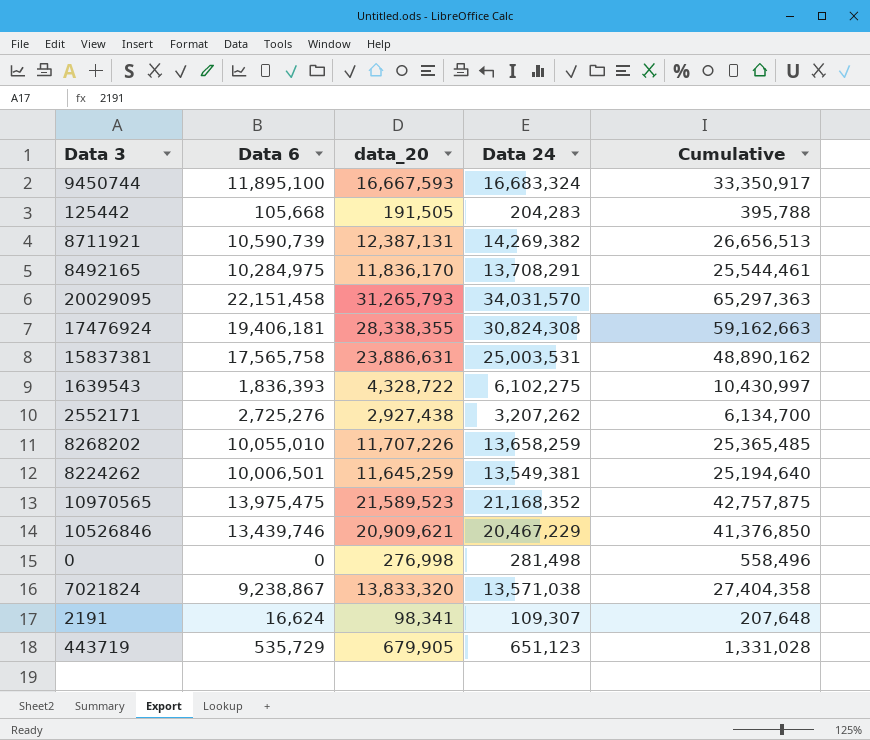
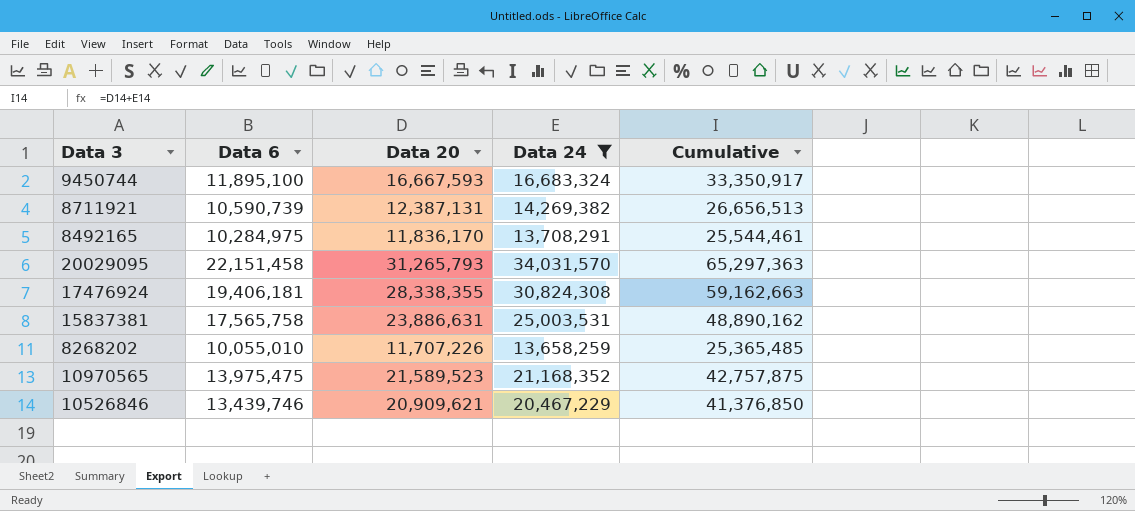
filter: none -> Data 24 >= 13,658,259
column name: data_20 -> Data 20

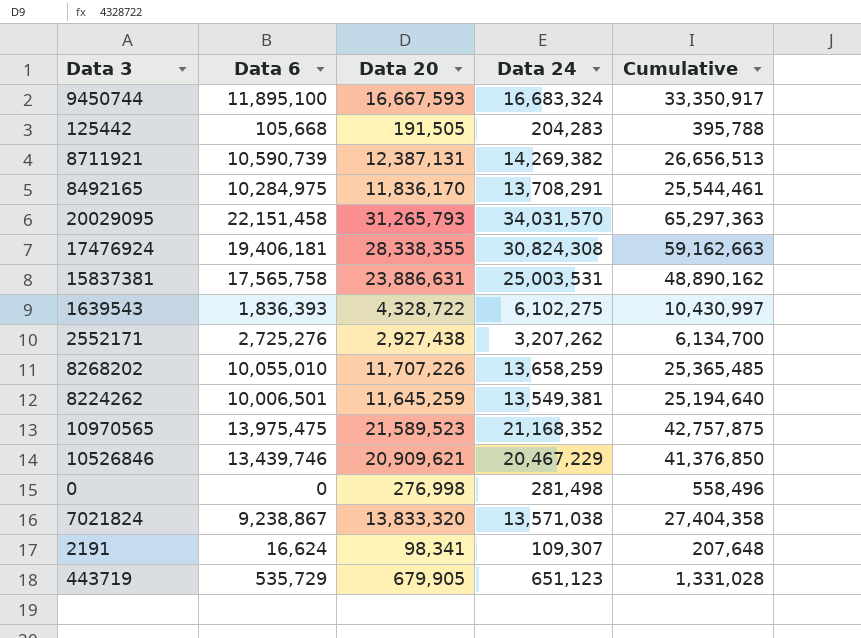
filter: Data 24 >= 13,658,259 -> none

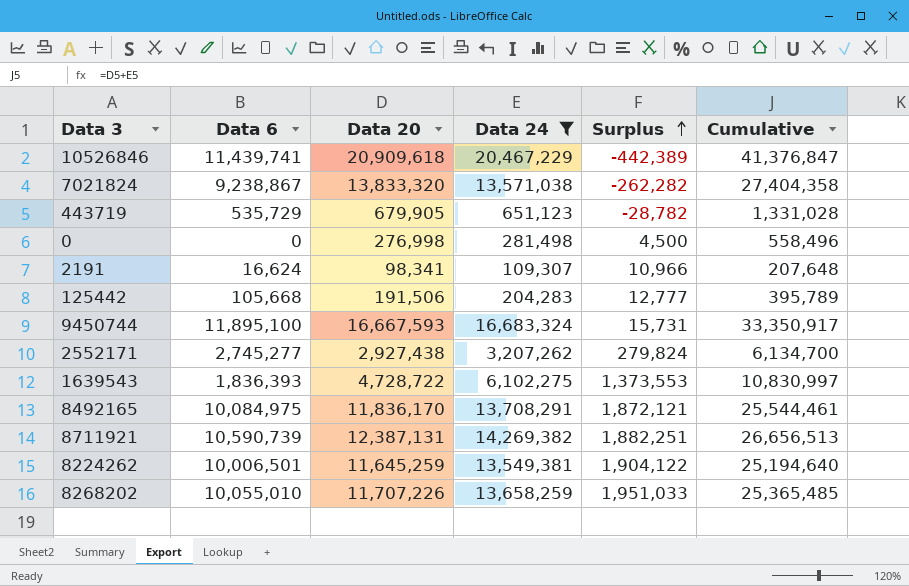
filter: none -> Data 24 <= 20,467,229
row order: none -> Surplus ascending
column Surplus | formula: none -> [Data 24] - [Data 20]
10526846 | Data 6: 13,439,746 -> 11,439,741
10526846 | Data 20: 20,909,621 -> 20,909,618
10526846 | Cumulative: 41,376,850 -> 41,376,847
125442 | Data 20: 191,505 -> 191,506
125442 | Cumulative: 395,788 -> 395,789
2552171 | Data 6: 2,725,276 -> 2,745,277
1639543 | Data 20: 4,328,722 -> 4,728,722
1639543 | Cumulative: 10,430,997 -> 10,830,997
8492165 | Data 6: 10,284,975 -> 10,084,975

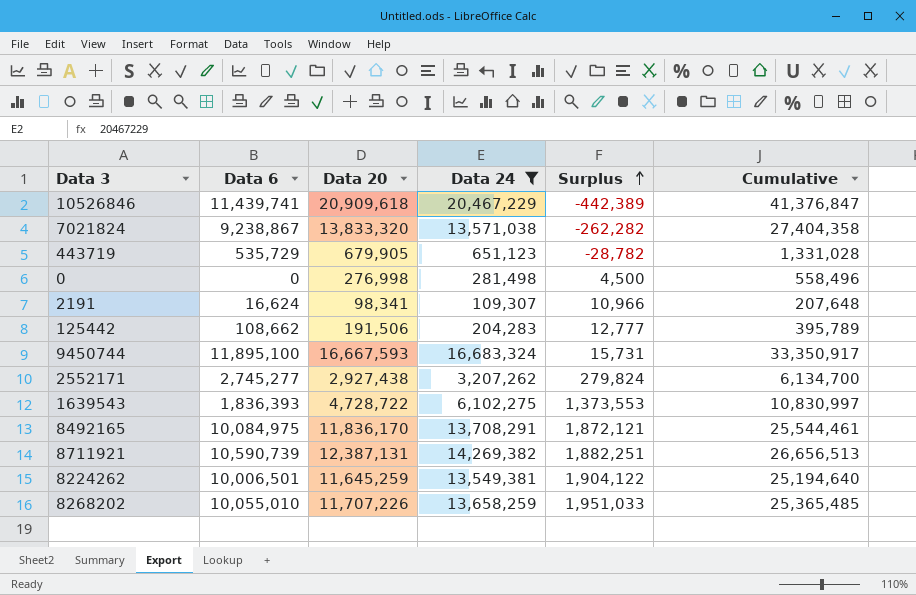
125442 | Data 6: 105,668 -> 108,662

